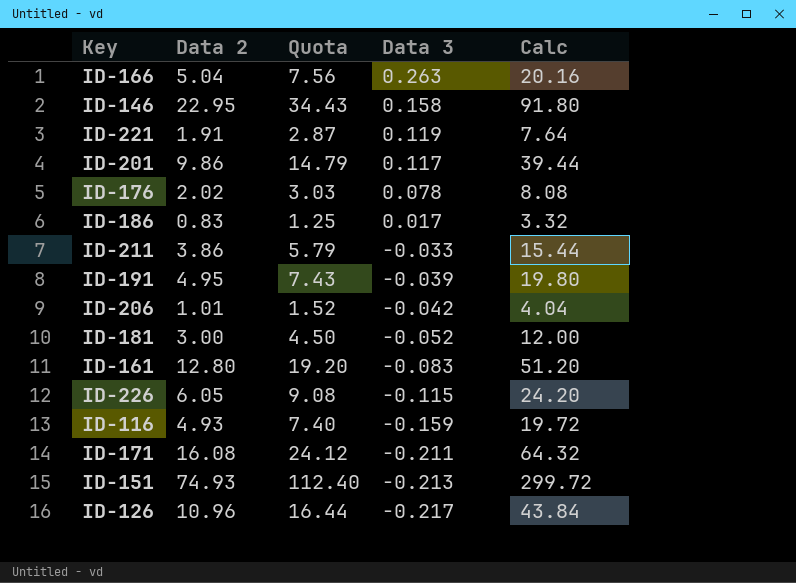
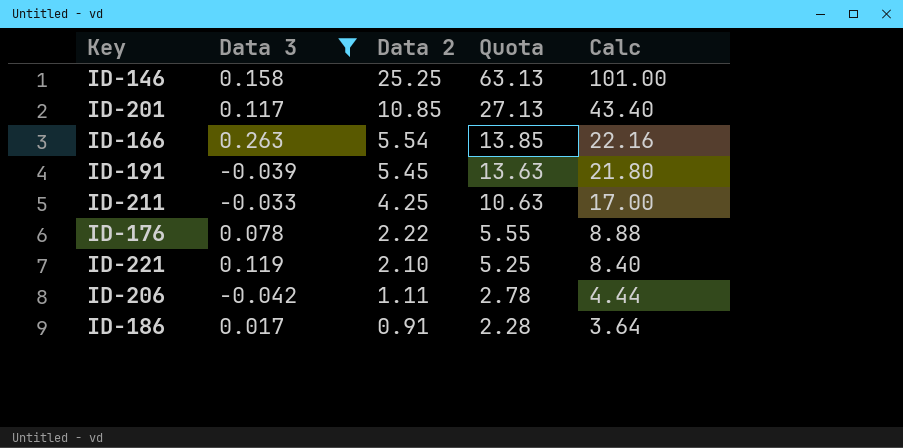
filter: none -> Data 3 >= -0.042
row order: Data 3 descending -> Data 2 descending
column Data 3 | position: 4 -> 2
column Quota | formula: [Data 2] * 1.5 -> [Data 2] * 2.5
ID-146 | Data 2: 22.95 -> 25.25
ID-146 | Calc: 91.80 -> 101.00
ID-201 | Data 2: 9.86 -> 10.85
ID-201 | Calc: 39.44 -> 43.40
ID-166 | Data 2: 5.04 -> 5.54
ID-166 | Calc: 20.16 -> 22.16
ID-191 | Data 2: 4.95 -> 5.45
ID-191 | Calc: 19.80 -> 21.80
ID-211 | Data 2: 3.86 -> 4.25
ID-211 | Calc: 15.44 -> 17.00
ID-176 | Data 2: 2.02 -> 2.22
ID-176 | Calc: 8.08 -> 8.88
ID-221 | Data 2: 1.91 -> 2.10
ID-221 | Calc: 7.64 -> 8.40
ID-206 | Data 2: 1.01 -> 1.11
ID-206 | Calc: 4.04 -> 4.44
ID-186 | Data 2: 0.83 -> 0.91
ID-186 | Calc: 3.32 -> 3.64

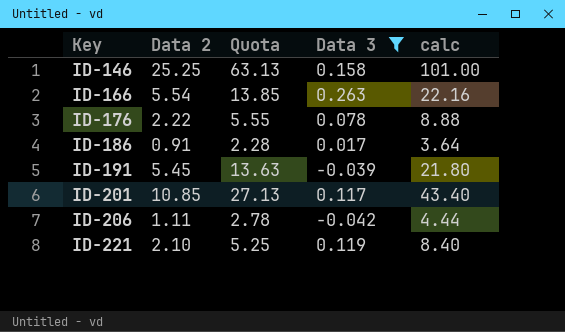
row order: Data 2 descending -> Key ascending
column Data 3 | position: 2 -> 4
column name: Calc -> calc
row ID-211: -0.033 | 4.25 | 10.63 | 17.00 -> none

